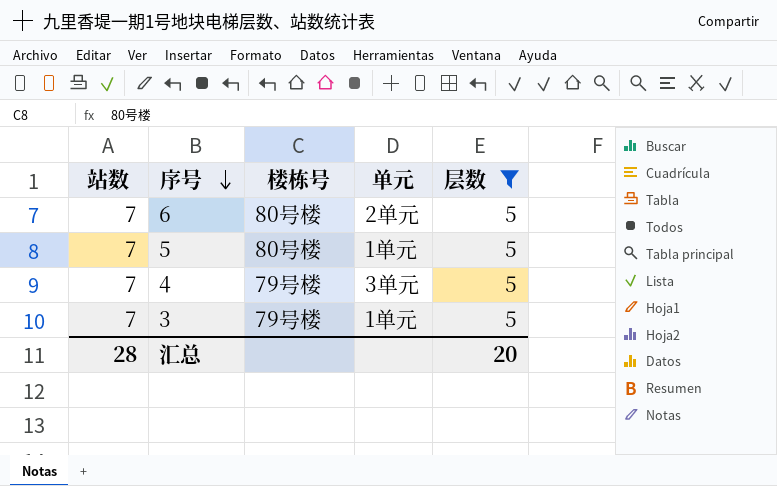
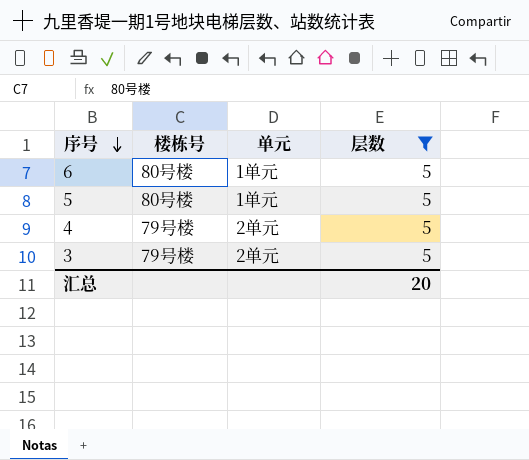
column 站数 | position: 1 -> none
6 | 单元: 2单元 -> 1单元
4 | 单元: 3单元 -> 2单元
3 | 单元: 1单元 -> 2单元

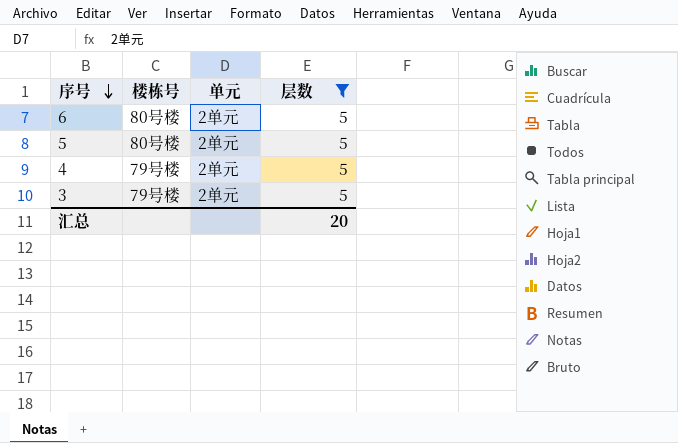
6 | 单元: 1单元 -> 2单元
5 | 单元: 1单元 -> 2单元

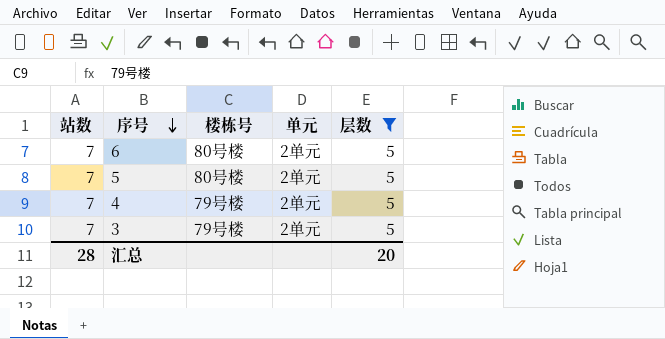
column 站数 | position: none -> 1

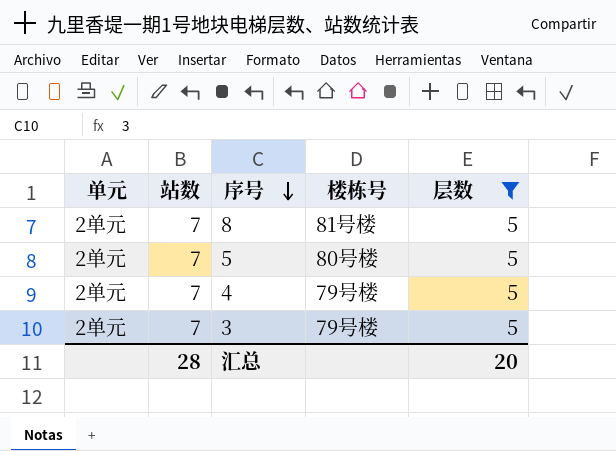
column 单元 | position: 4 -> 1
row 6: 7 | 80号楼 | 2单元 | 5 -> none
row 8: none -> 2单元 | 7 | 81号楼 | 5

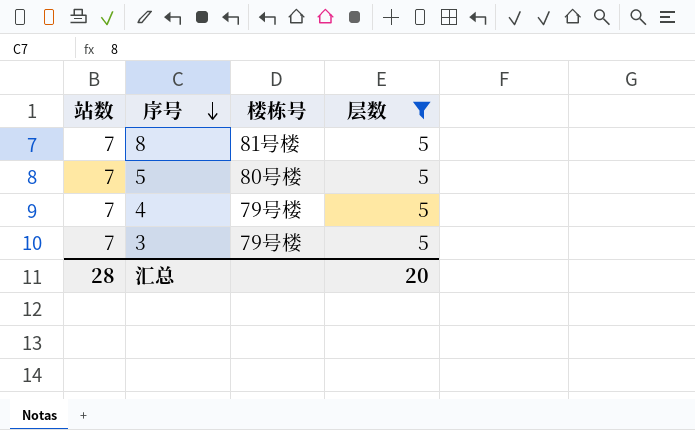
column 单元 | position: 1 -> none

